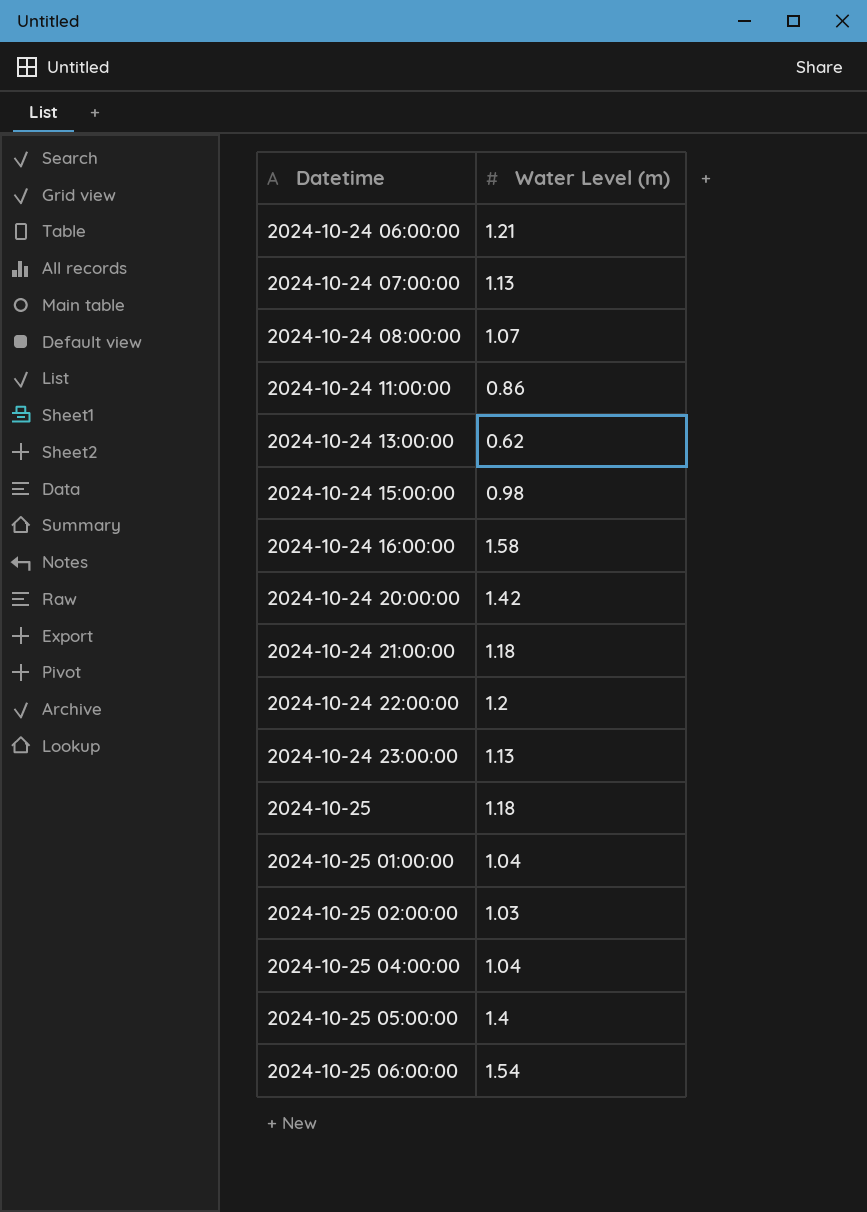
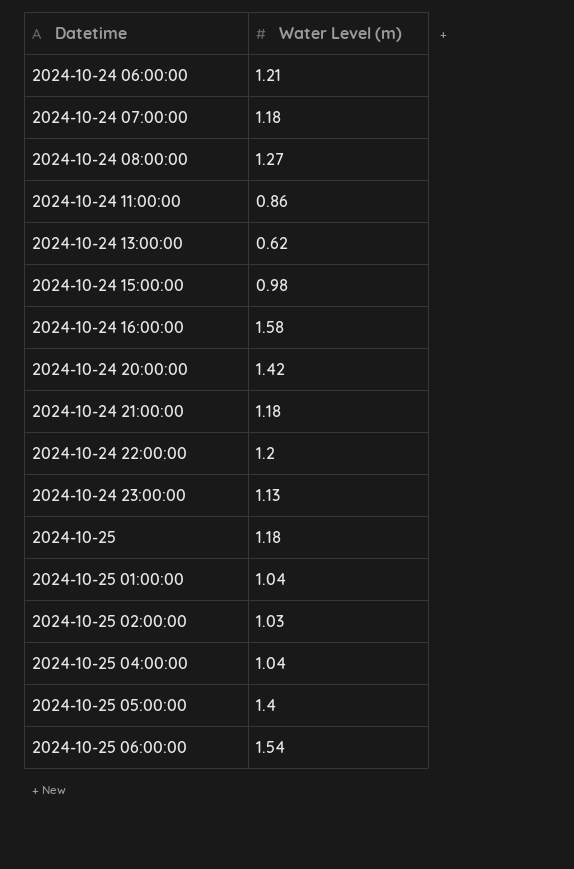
2024-10-24 07:00:00 | Water Level (m): 1.13 -> 1.18
2024-10-24 08:00:00 | Water Level (m): 1.07 -> 1.27

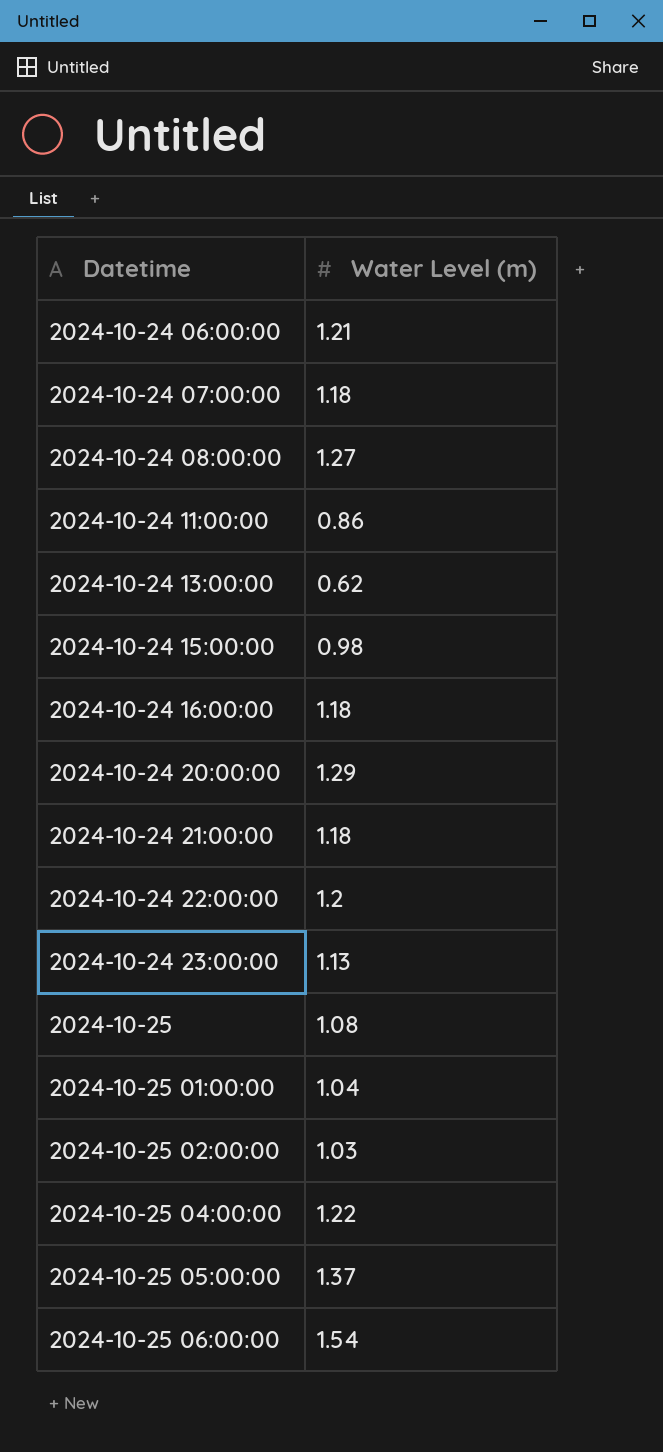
2024-10-24 16:00:00 | Water Level (m): 1.58 -> 1.18
2024-10-24 20:00:00 | Water Level (m): 1.42 -> 1.29
2024-10-25 | Water Level (m): 1.18 -> 1.08
2024-10-25 04:00:00 | Water Level (m): 1.04 -> 1.22
2024-10-25 05:00:00 | Water Level (m): 1.4 -> 1.37

